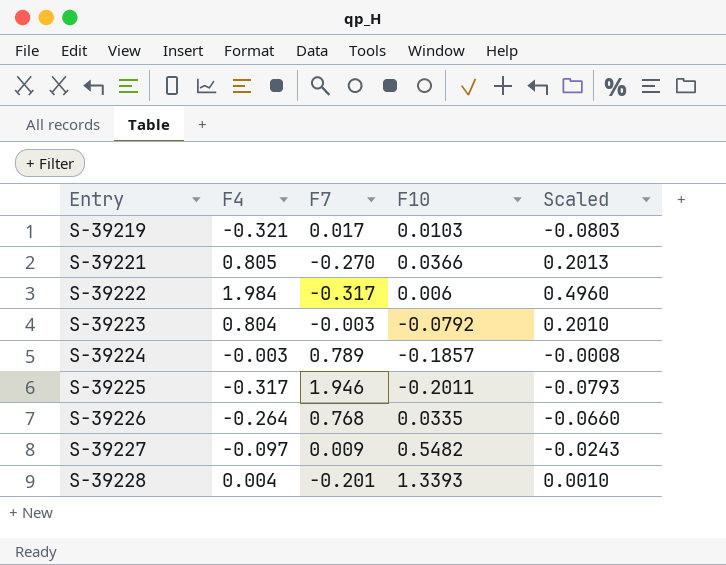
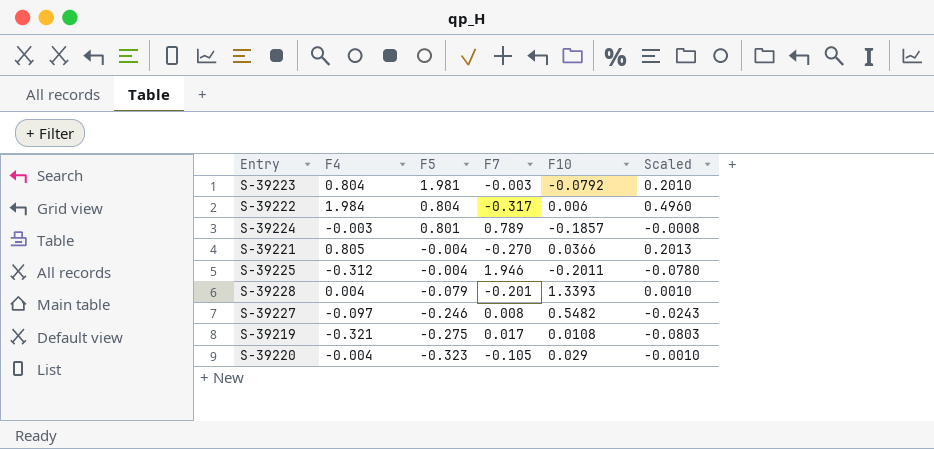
row order: Entry ascending -> F5 descending
column F5 | position: none -> 3
row S-39226: -0.264 | 0.768 | 0.0335 | -0.0660 -> none
S-39225 | F4: -0.317 -> -0.312
S-39225 | Scaled: -0.0793 -> -0.0780
S-39227 | F7: 0.009 -> 0.008
S-39219 | F10: 0.0103 -> 0.0108
row S-39220: none -> -0.004 | -0.323 | -0.105 | 0.029 | -0.0010

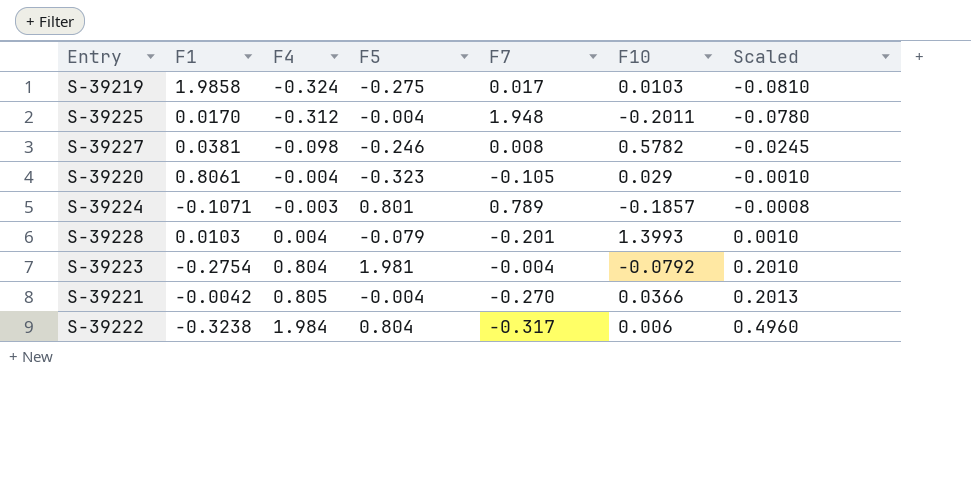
row order: F5 descending -> F4 ascending
column F1 | position: none -> 2
S-39219 | F4: -0.321 -> -0.324
S-39219 | F10: 0.0108 -> 0.0103
S-39219 | Scaled: -0.0803 -> -0.0810
S-39225 | F7: 1.946 -> 1.948
S-39227 | F4: -0.097 -> -0.098
S-39227 | F10: 0.5482 -> 0.5782
S-39227 | Scaled: -0.0243 -> -0.0245
S-39228 | F10: 1.3393 -> 1.3993
S-39223 | F7: -0.003 -> -0.004

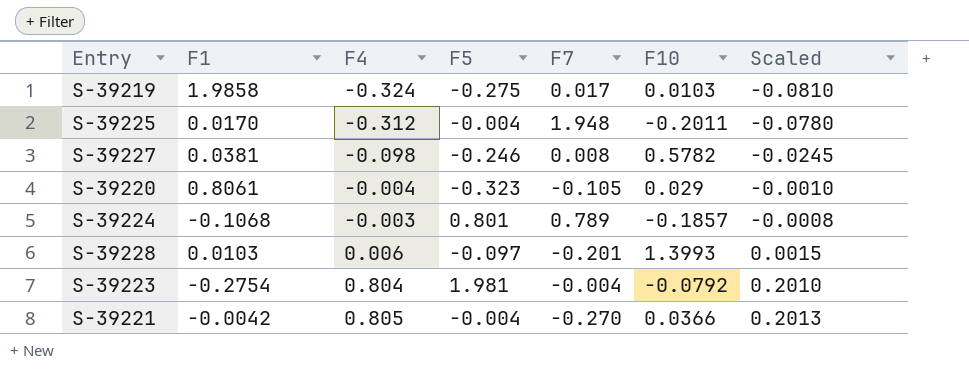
row S-39222: -0.3238 | 1.984 | 0.804 | -0.317 | 0.006 | 0.4960 -> none
S-39224 | F1: -0.1071 -> -0.1068
S-39228 | F4: 0.004 -> 0.006
S-39228 | F5: -0.079 -> -0.097
S-39228 | Scaled: 0.0010 -> 0.0015

